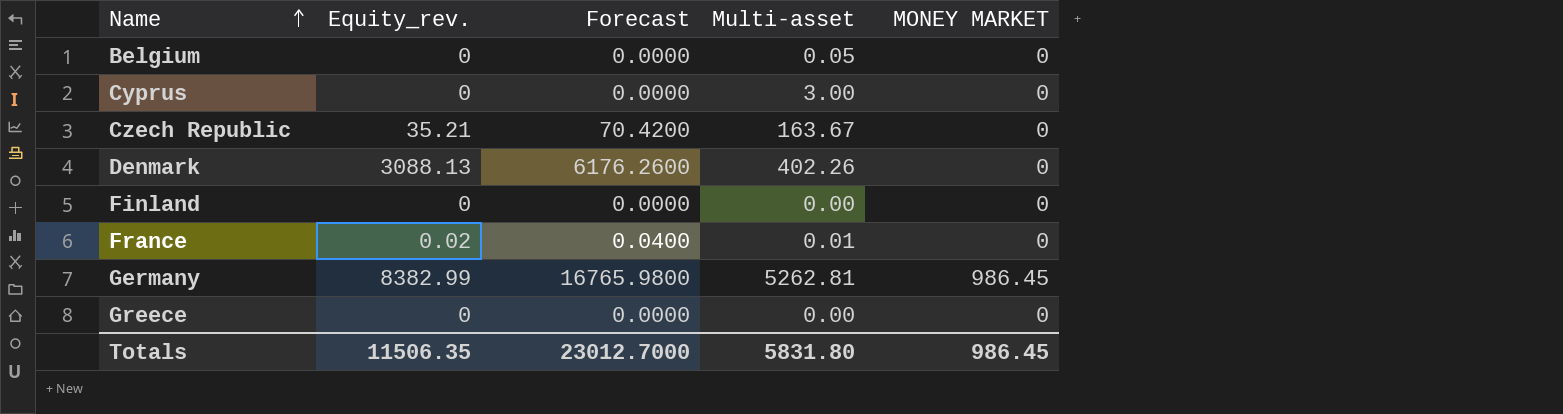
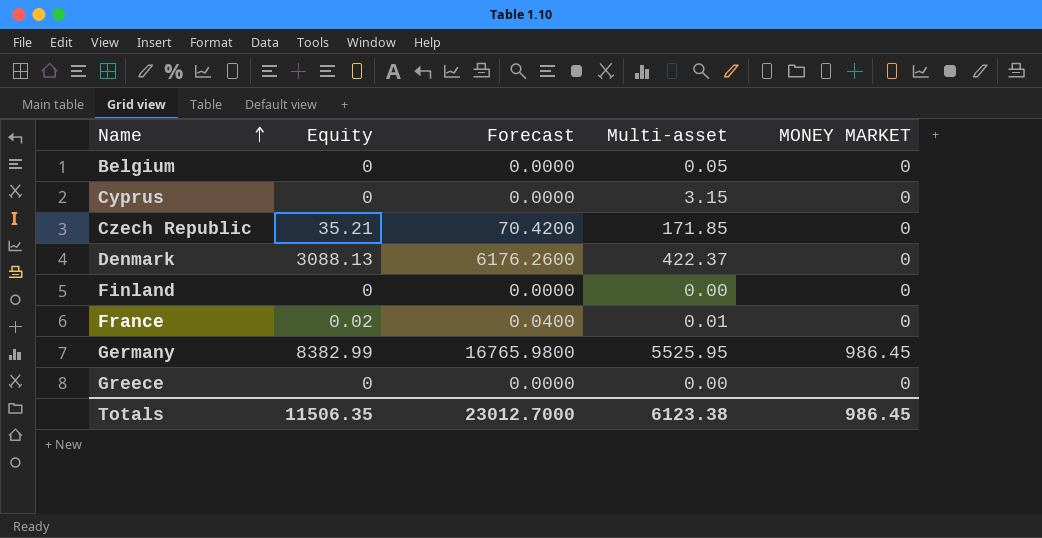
column name: Equity_rev. -> Equity
Cyprus | Multi-asset: 3.00 -> 3.15
Czech Republic | Multi-asset: 163.67 -> 171.85
Denmark | Multi-asset: 402.26 -> 422.37
Germany | Multi-asset: 5262.81 -> 5525.95
Totals | Multi-asset: 5831.80 -> 6123.38

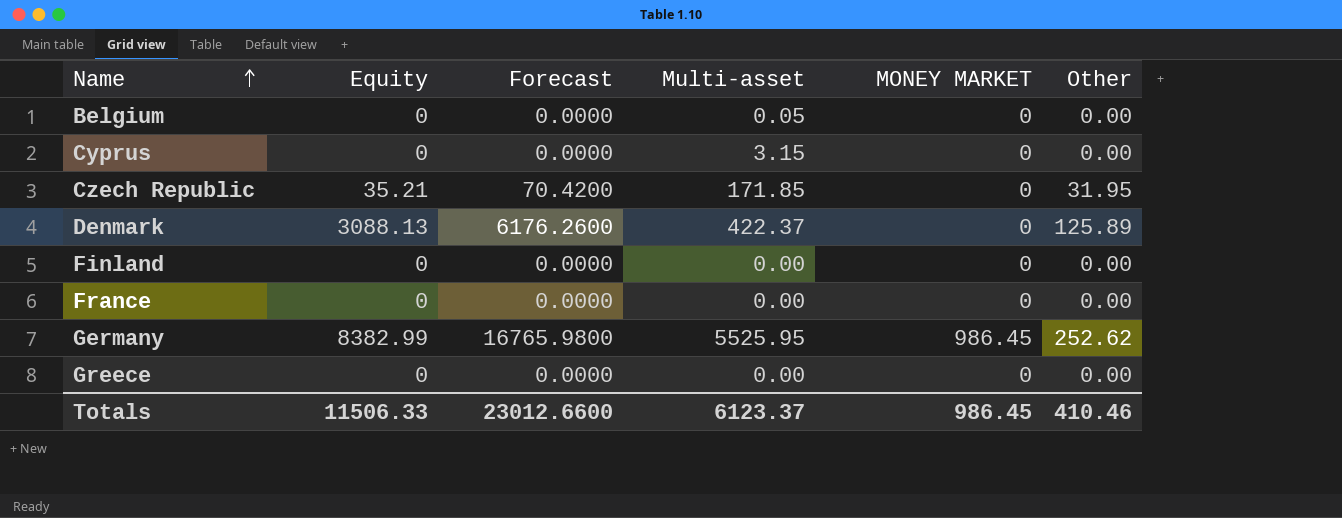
column Other | position: none -> 6
France | Equity: 0.02 -> 0
France | Forecast: 0.0400 -> 0.0000
France | Multi-asset: 0.01 -> 0.00
Totals | Equity: 11506.35 -> 11506.33
Totals | Forecast: 23012.7000 -> 23012.6600
Totals | Multi-asset: 6123.38 -> 6123.37

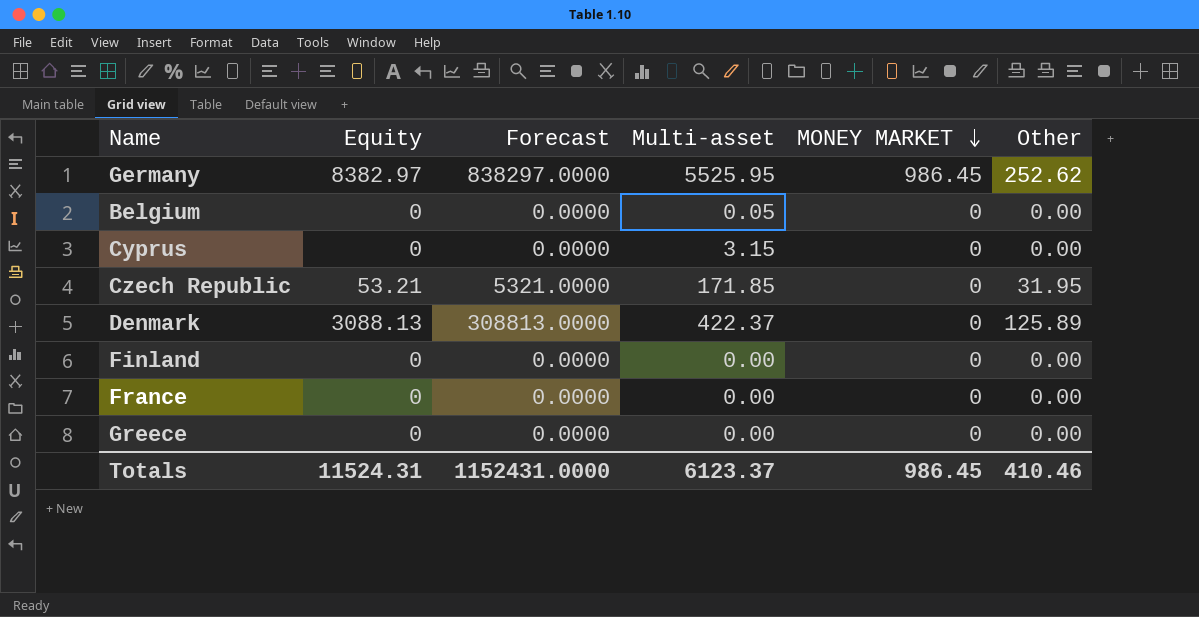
row order: Name ascending -> MONEY MARKET descending
column Forecast | formula: [Equity] * 2 -> [Equity] * 100
Germany | Equity: 8382.99 -> 8382.97
Czech Republic | Equity: 35.21 -> 53.21
Totals | Equity: 11506.33 -> 11524.31
Totals | Forecast: 23012.6600 -> 1152431.0000

